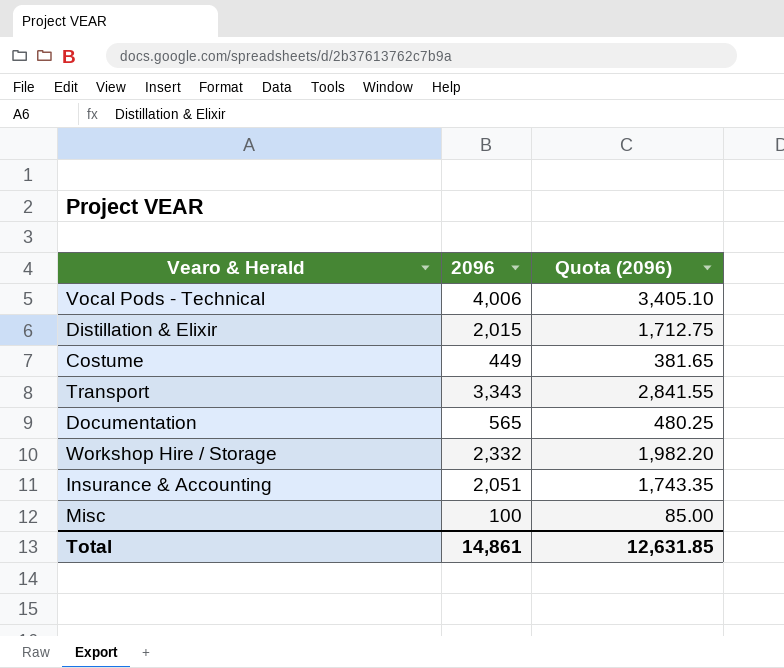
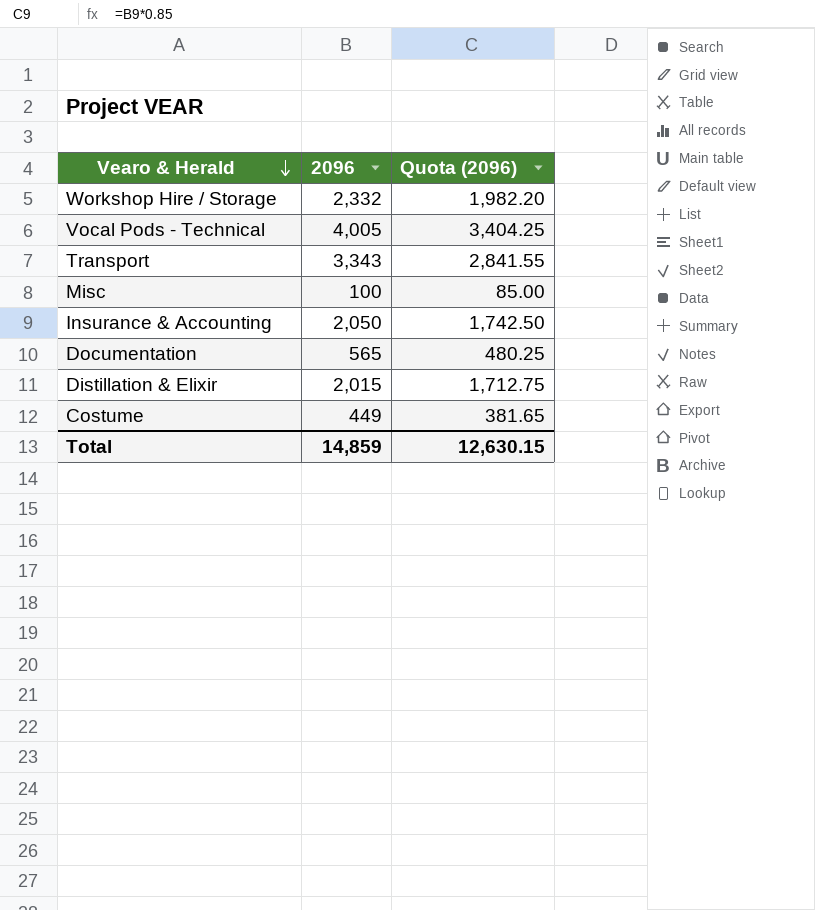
row order: none -> Vearo & Herald descending
Vocal Pods - Technical | 2096: 4,006 -> 4,005
Vocal Pods - Technical | Quota (2096): 3,405.10 -> 3,404.25
Insurance & Accounting | 2096: 2,051 -> 2,050
Insurance & Accounting | Quota (2096): 1,743.35 -> 1,742.50
Total | 2096: 14,861 -> 14,859
Total | Quota (2096): 12,631.85 -> 12,630.15

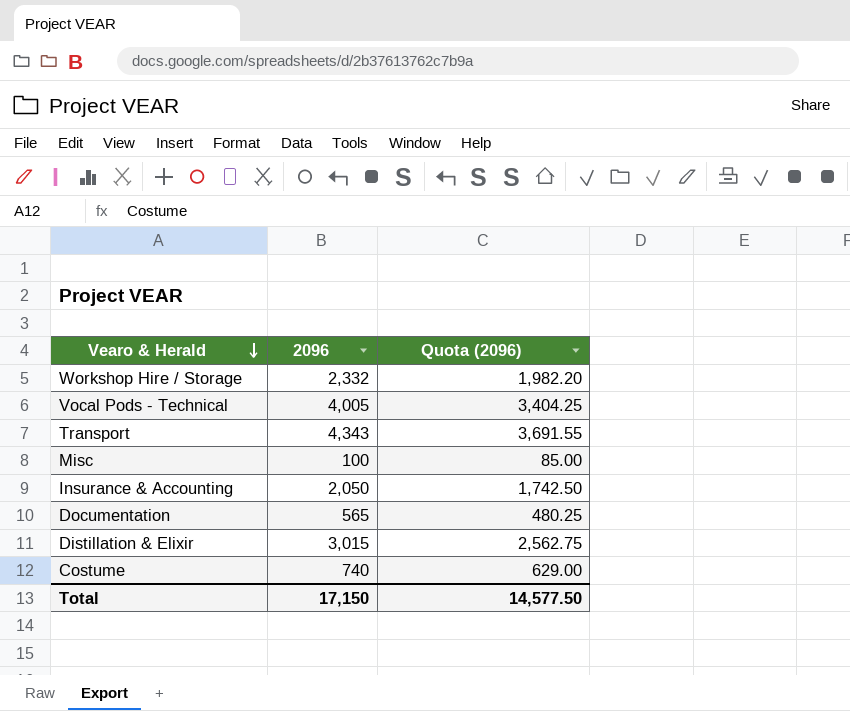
Transport | 2096: 3,343 -> 4,343
Transport | Quota (2096): 2,841.55 -> 3,691.55
Distillation & Elixir | 2096: 2,015 -> 3,015
Distillation & Elixir | Quota (2096): 1,712.75 -> 2,562.75
Costume | 2096: 449 -> 740
Costume | Quota (2096): 381.65 -> 629.00
Total | 2096: 14,859 -> 17,150
Total | Quota (2096): 12,630.15 -> 14,577.50

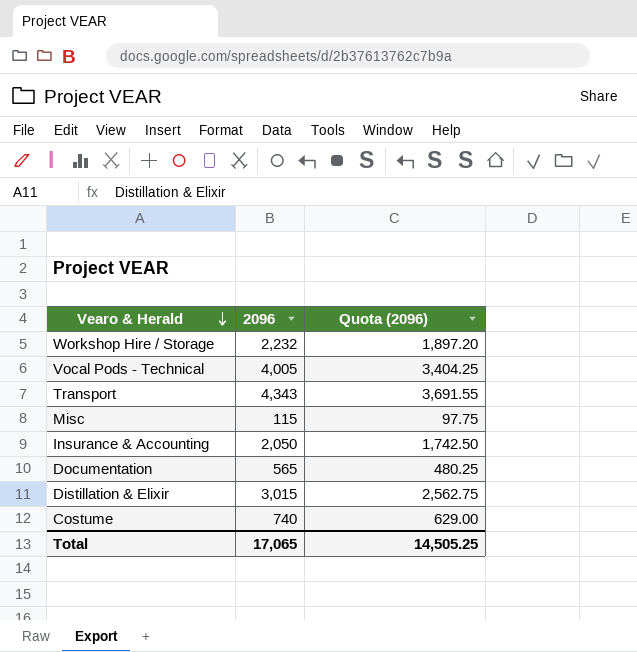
Workshop Hire / Storage | 2096: 2,332 -> 2,232
Workshop Hire / Storage | Quota (2096): 1,982.20 -> 1,897.20
Misc | 2096: 100 -> 115
Misc | Quota (2096): 85.00 -> 97.75
Total | 2096: 17,150 -> 17,065
Total | Quota (2096): 14,577.50 -> 14,505.25

